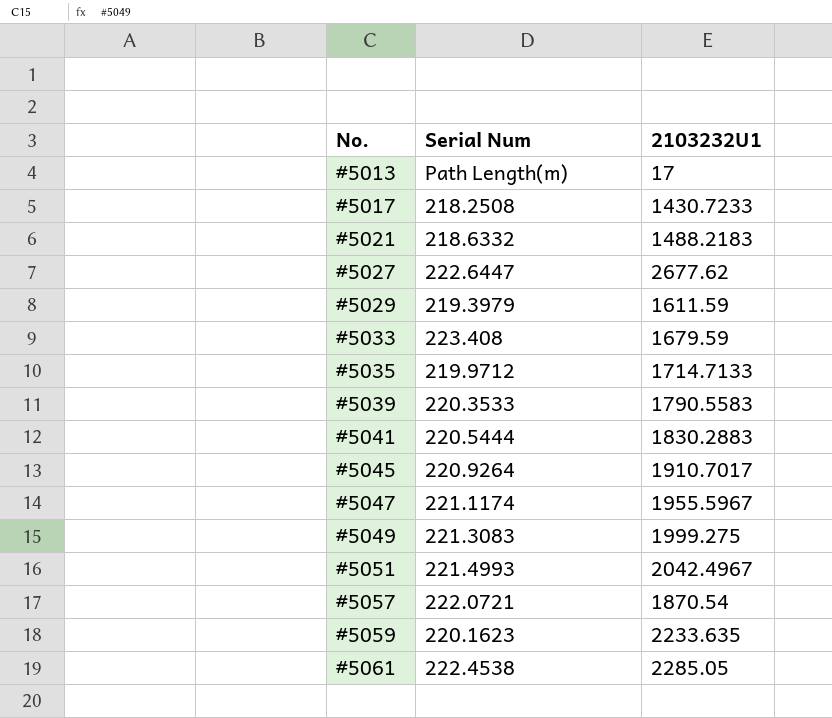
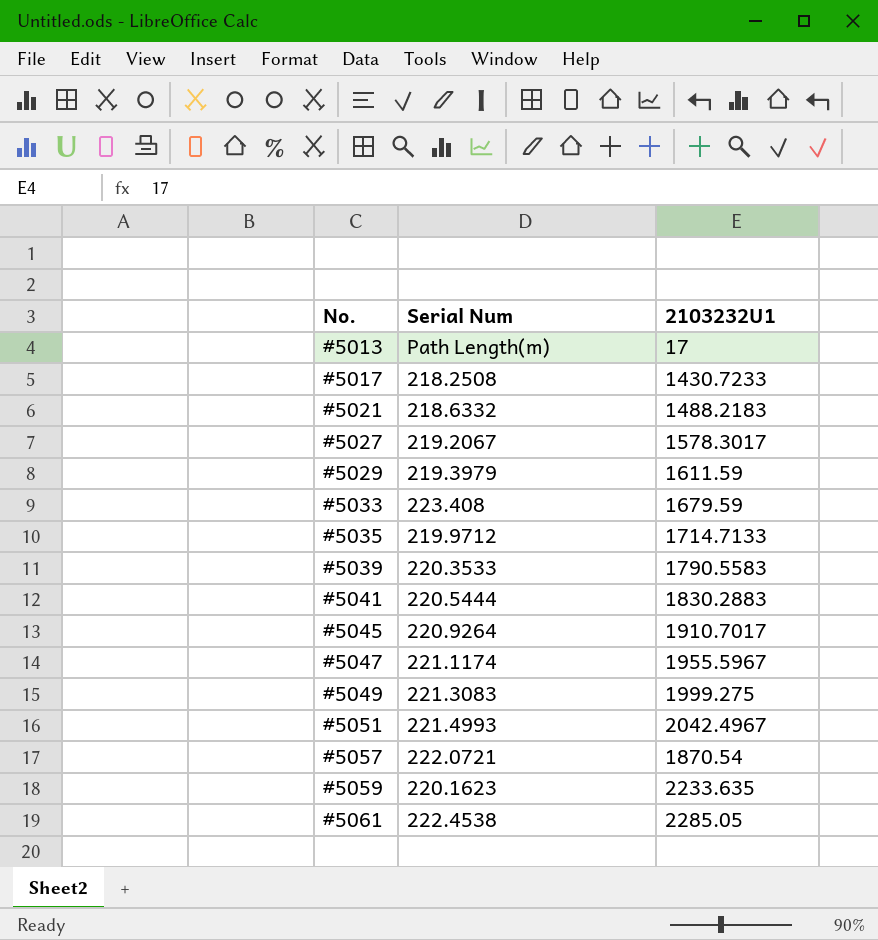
#5027 | Serial Num: 222.6447 -> 219.2067
#5027 | 2103232U1: 2677.62 -> 1578.3017

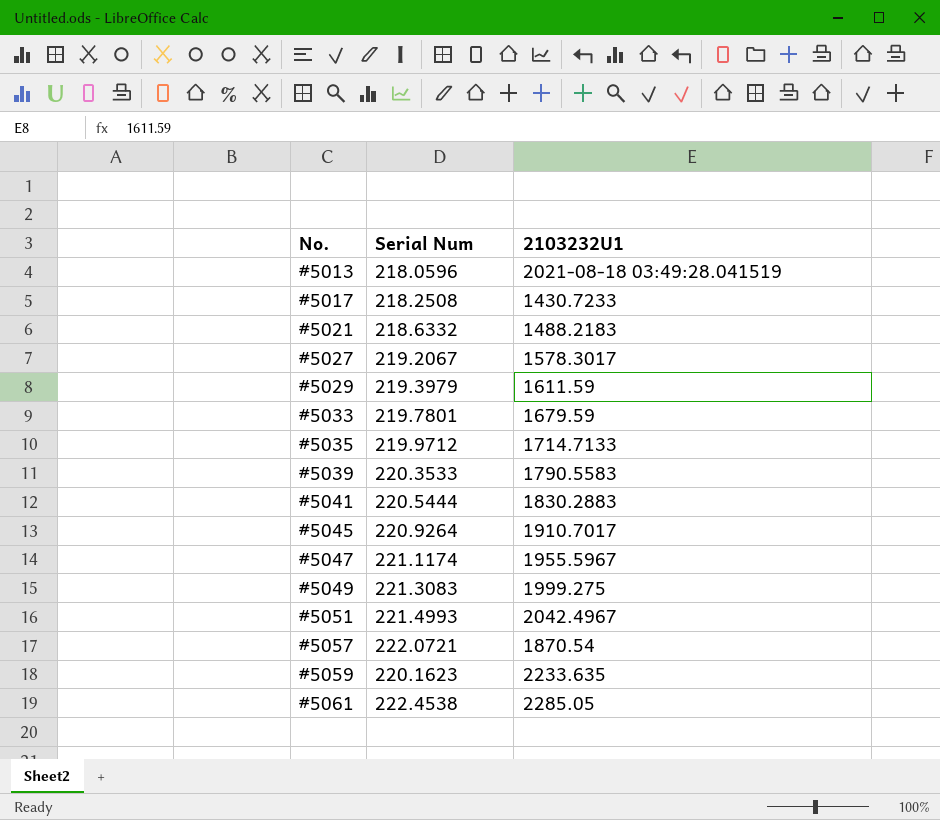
#5013 | Serial Num: Path Length(m) -> 218.0596
#5013 | 2103232U1: 17 -> 2021-08-18 03:49:28.041519
#5033 | Serial Num: 223.408 -> 219.7801

